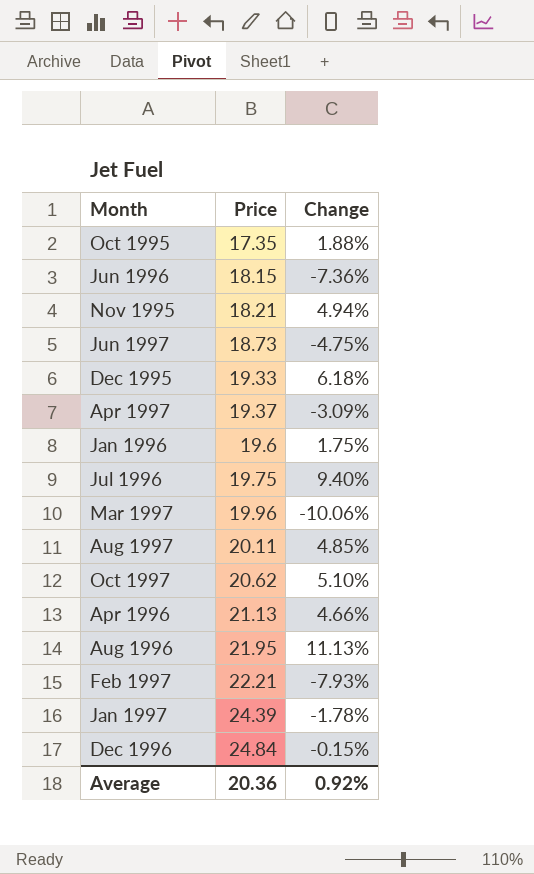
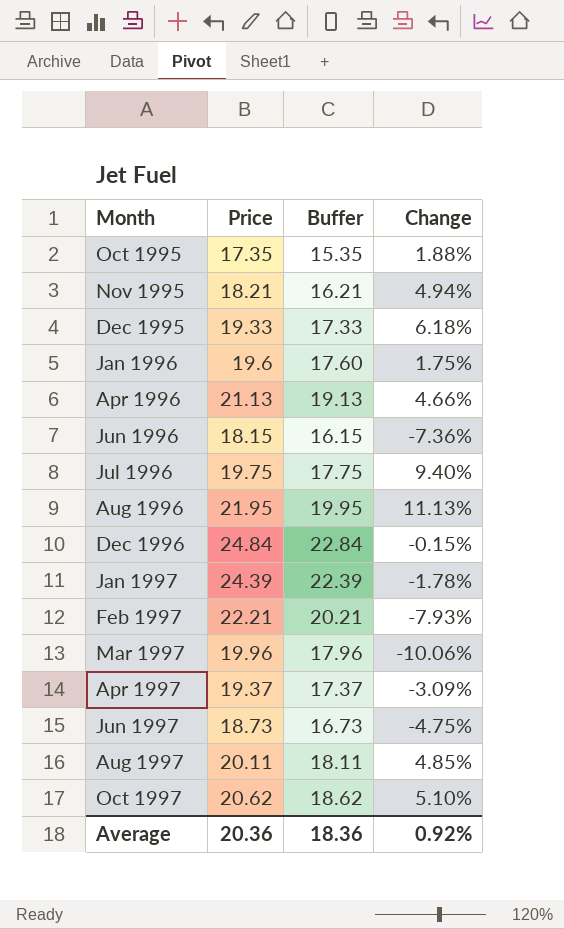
row order: Price ascending -> Month ascending
column Buffer | formula: none -> [Price] - 2

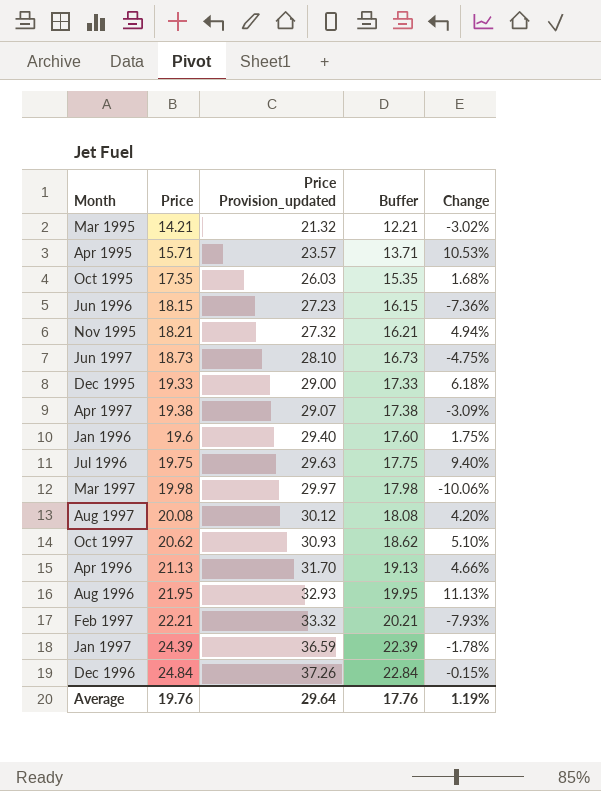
row order: Month ascending -> Price ascending
column Price Provision_updated | formula: none -> [Price] * 1.5
row Mar 1995: none -> 14.21 | 21.32 | 12.21 | -3.02%
row Apr 1995: none -> 15.71 | 23.57 | 13.71 | 10.53%
Oct 1995 | Change: 1.88% -> 1.68%
Apr 1997 | Price: 19.37 -> 19.38
Apr 1997 | Buffer: 17.37 -> 17.38
Mar 1997 | Price: 19.96 -> 19.98
Mar 1997 | Buffer: 17.96 -> 17.98
Aug 1997 | Price: 20.11 -> 20.08
Aug 1997 | Buffer: 18.11 -> 18.08
Aug 1997 | Change: 4.85% -> 4.20%
Average | Price: 20.36 -> 19.76
Average | Buffer: 18.36 -> 17.76
Average | Change: 0.92% -> 1.19%

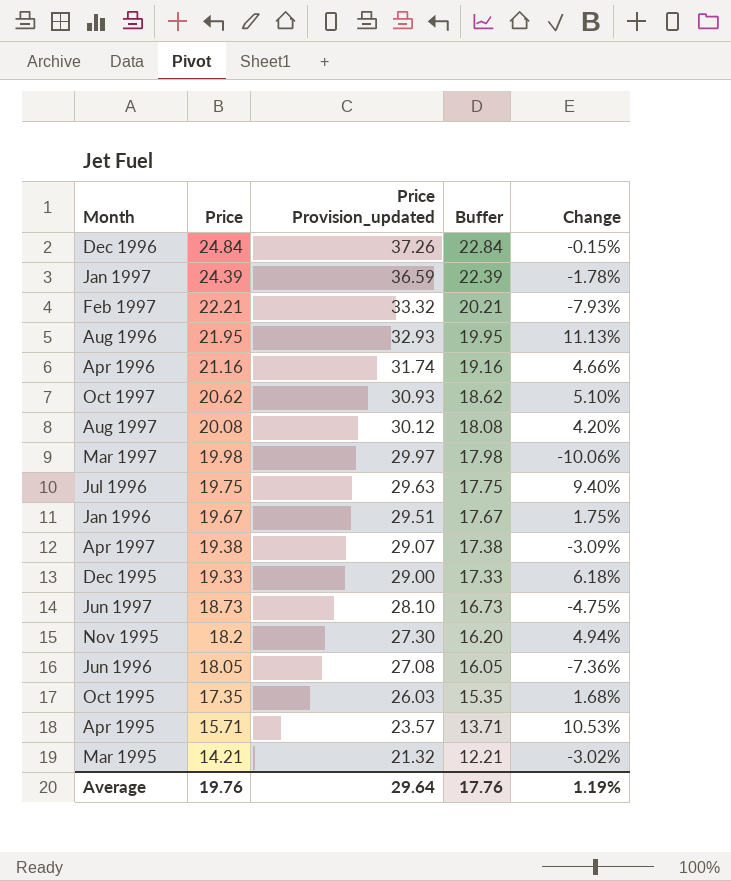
row order: Price ascending -> Price descending
Apr 1996 | Price: 21.13 -> 21.16
Apr 1996 | Price Provision_updated: 31.70 -> 31.74
Apr 1996 | Buffer: 19.13 -> 19.16
Jan 1996 | Price: 19.6 -> 19.67
Jan 1996 | Price Provision_updated: 29.40 -> 29.51
Jan 1996 | Buffer: 17.60 -> 17.67
Nov 1995 | Price: 18.21 -> 18.2
Nov 1995 | Price Provision_updated: 27.32 -> 27.30
Nov 1995 | Buffer: 16.21 -> 16.20
Jun 1996 | Price: 18.15 -> 18.05
Jun 1996 | Price Provision_updated: 27.23 -> 27.08
Jun 1996 | Buffer: 16.15 -> 16.05

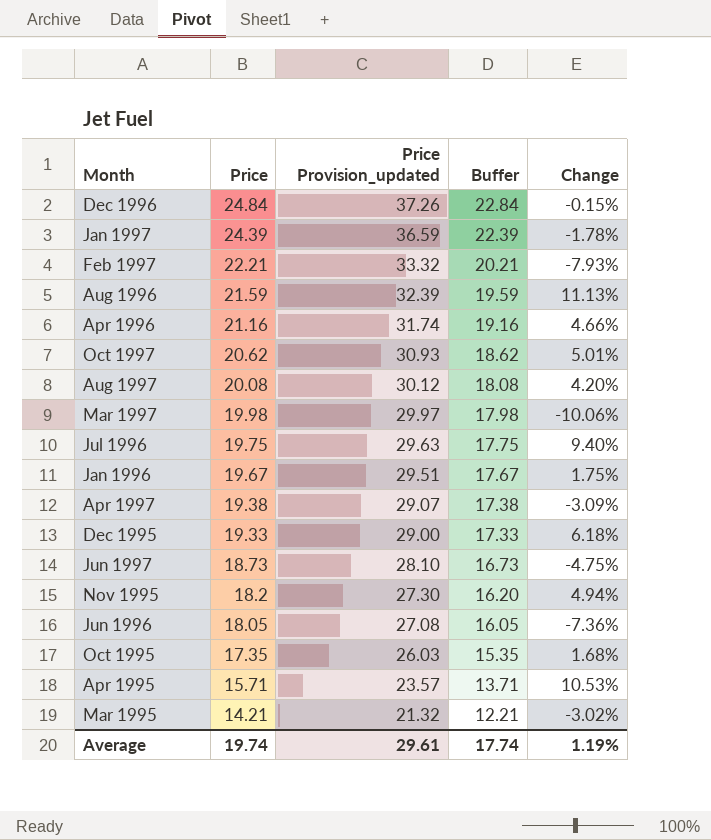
Aug 1996 | Price: 21.95 -> 21.59
Aug 1996 | Price Provision_updated: 32.93 -> 32.39
Aug 1996 | Buffer: 19.95 -> 19.59
Oct 1997 | Change: 5.10% -> 5.01%
Average | Price: 19.76 -> 19.74
Average | Price Provision_updated: 29.64 -> 29.61
Average | Buffer: 17.76 -> 17.74

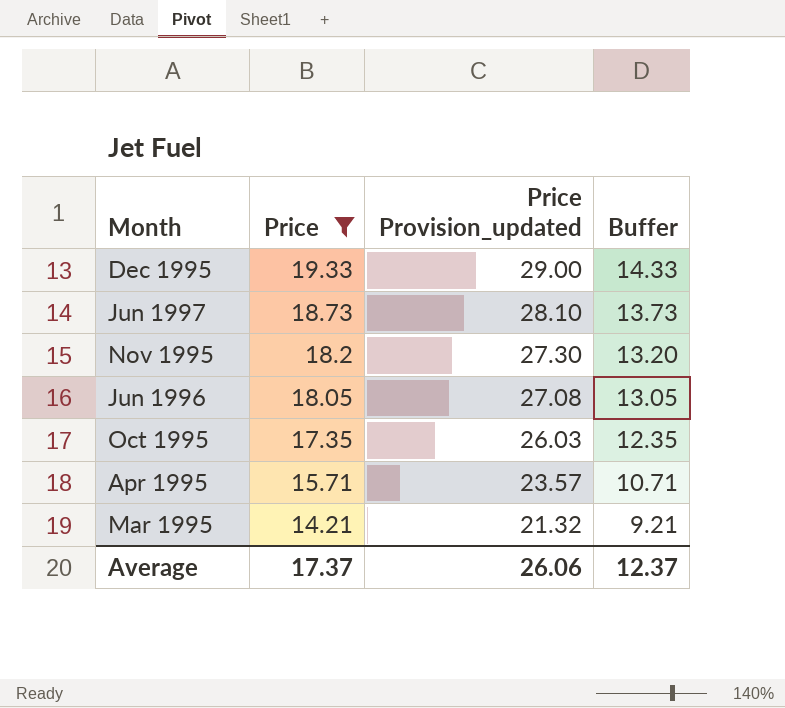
filter: none -> Price <= 19.33
column Change | position: 5 -> none
column Buffer | formula: [Price] - 2 -> [Price] - 5
Average | Price: 19.74 -> 17.37
Average | Price Provision_updated: 29.61 -> 26.06
Average | Buffer: 17.74 -> 12.37

